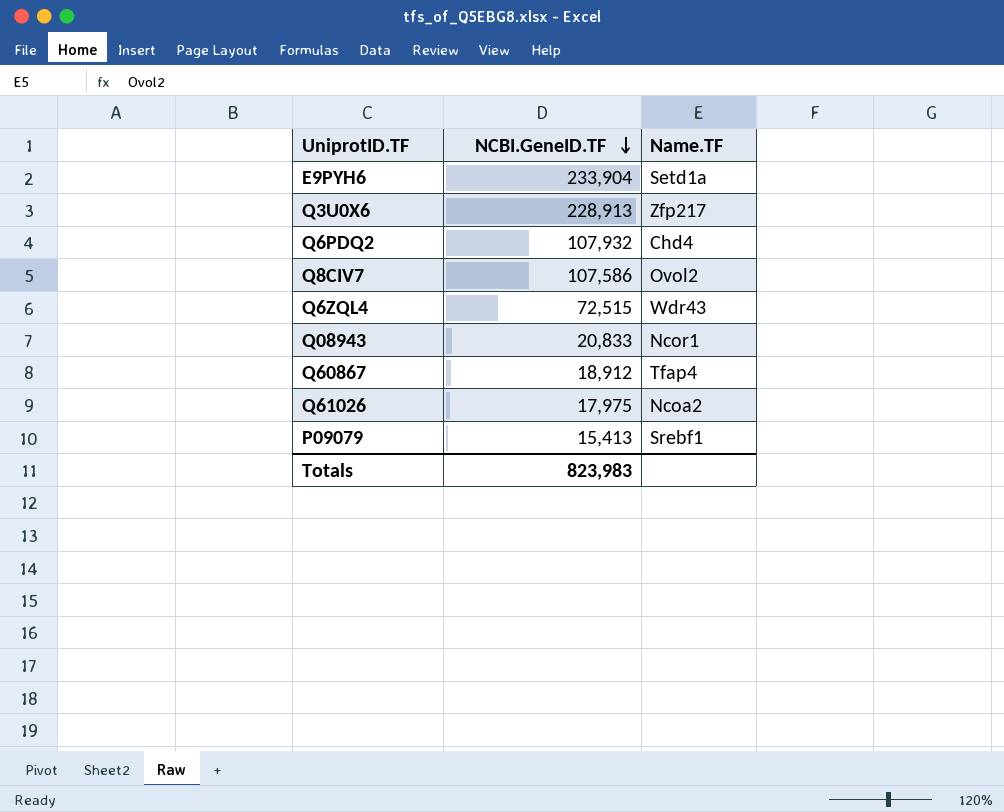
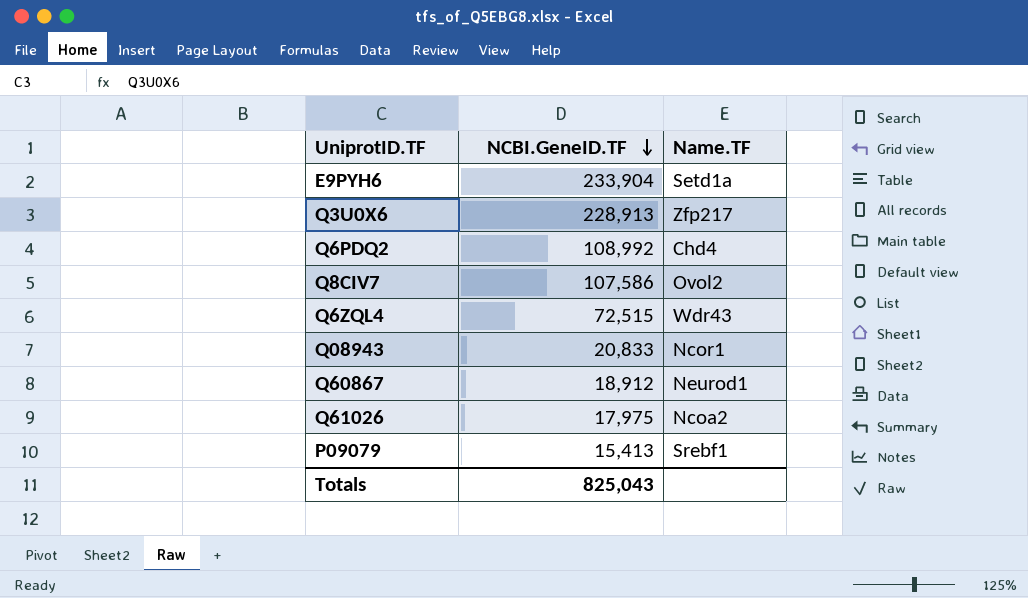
Q6PDQ2 | NCBI.GeneID.TF: 107,932 -> 108,992
Q60867 | Name.TF: Tfap4 -> Neurod1
Totals | NCBI.GeneID.TF: 823,983 -> 825,043

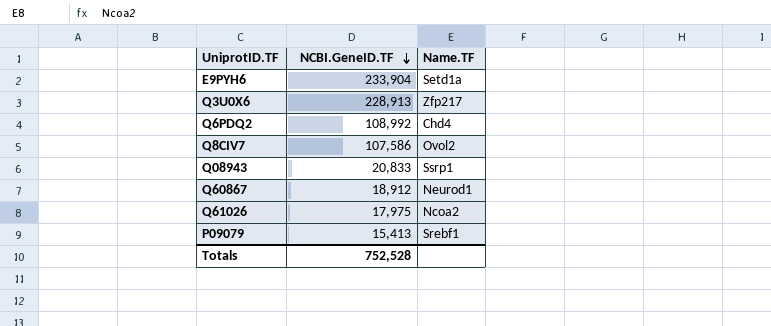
row Q6ZQL4: 72,515 | Wdr43 -> none
Q08943 | Name.TF: Ncor1 -> Ssrp1
Totals | NCBI.GeneID.TF: 825,043 -> 752,528

